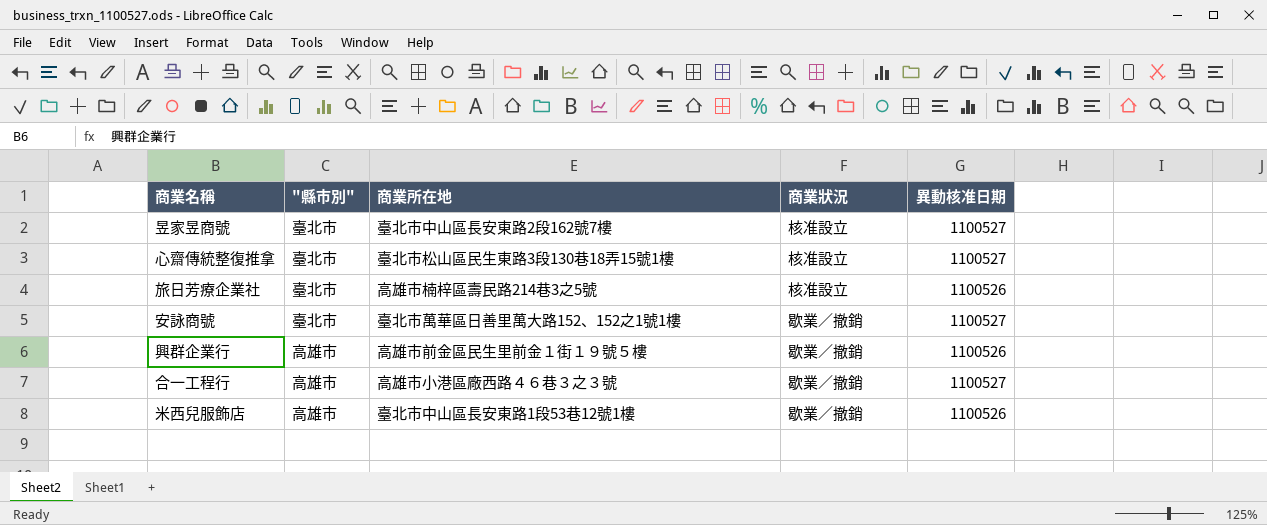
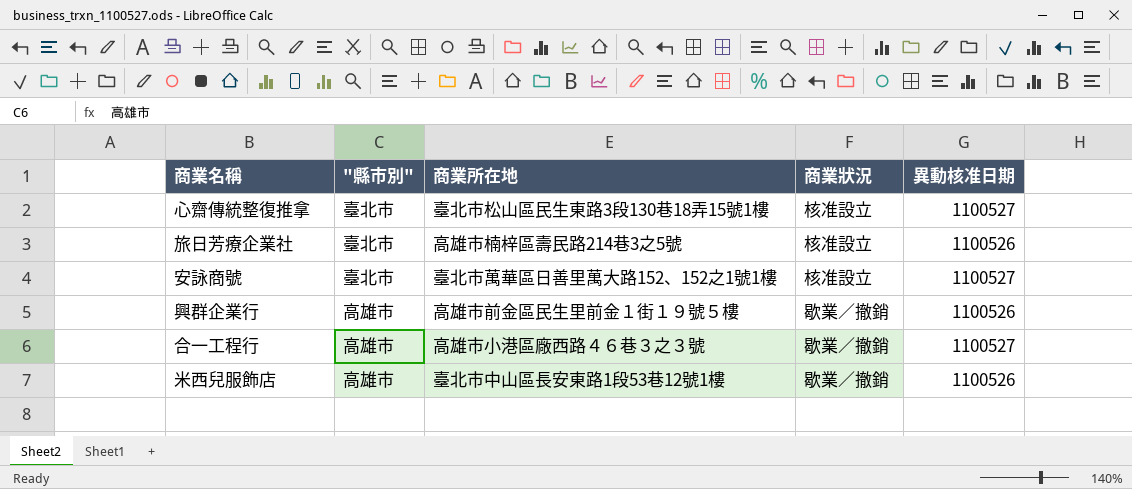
row 昱家昱商號: 臺北市 | 臺北市中山區長安東路2段162號7樓 | 核准設立 | 1100527 -> none
安詠商號 | 商業狀況: 歇業／撤銷 -> 核准設立

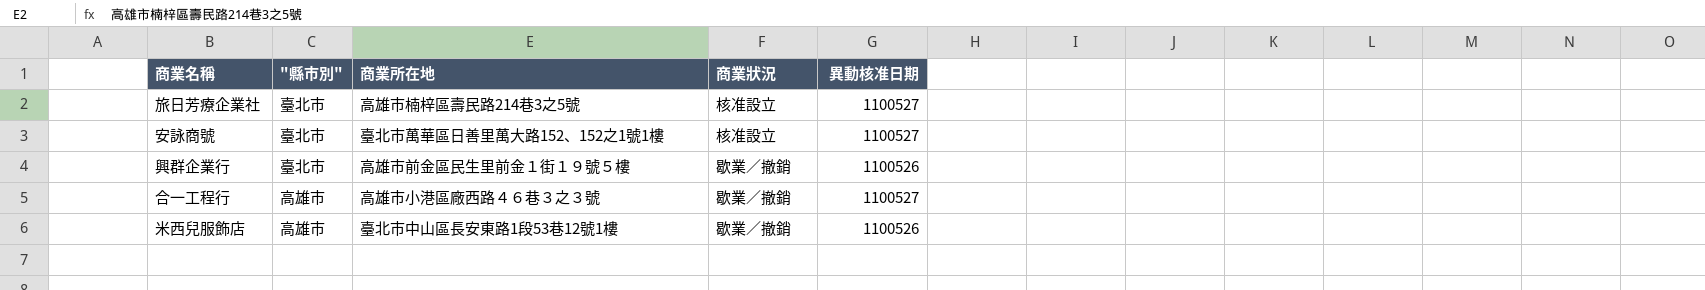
row 心齋傳統整復推拿: 臺北市 | 臺北市松山區民生東路3段130巷18弄15號1樓 | 核准設立 | 1100527 -> none
旅日芳療企業社 | 異動核准日期: 1100526 -> 1100527
興群企業行 | "縣市別": 高雄市 -> 臺北市

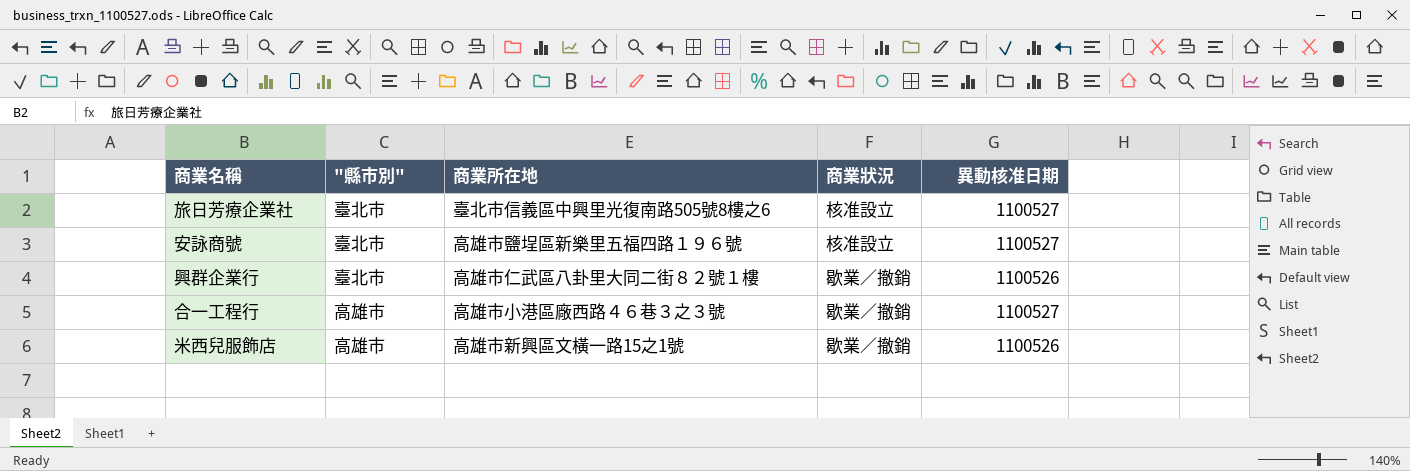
旅日芳療企業社 | 商業所在地: 高雄市楠梓區壽民路214巷3之5號 -> 臺北市信義區中興里光復南路505號8樓之6
安詠商號 | 商業所在地: 臺北市萬華區日善里萬大路152、152之1號1樓 -> 高雄市鹽埕區新樂里五福四路１９６號
興群企業行 | 商業所在地: 高雄市前金區民生里前金１街１９號５樓 -> 高雄市仁武區八卦里大同二街８２號１樓
米西兒服飾店 | 商業所在地: 臺北市中山區長安東路1段53巷12號1樓 -> 高雄市新興區文橫一路15之1號

